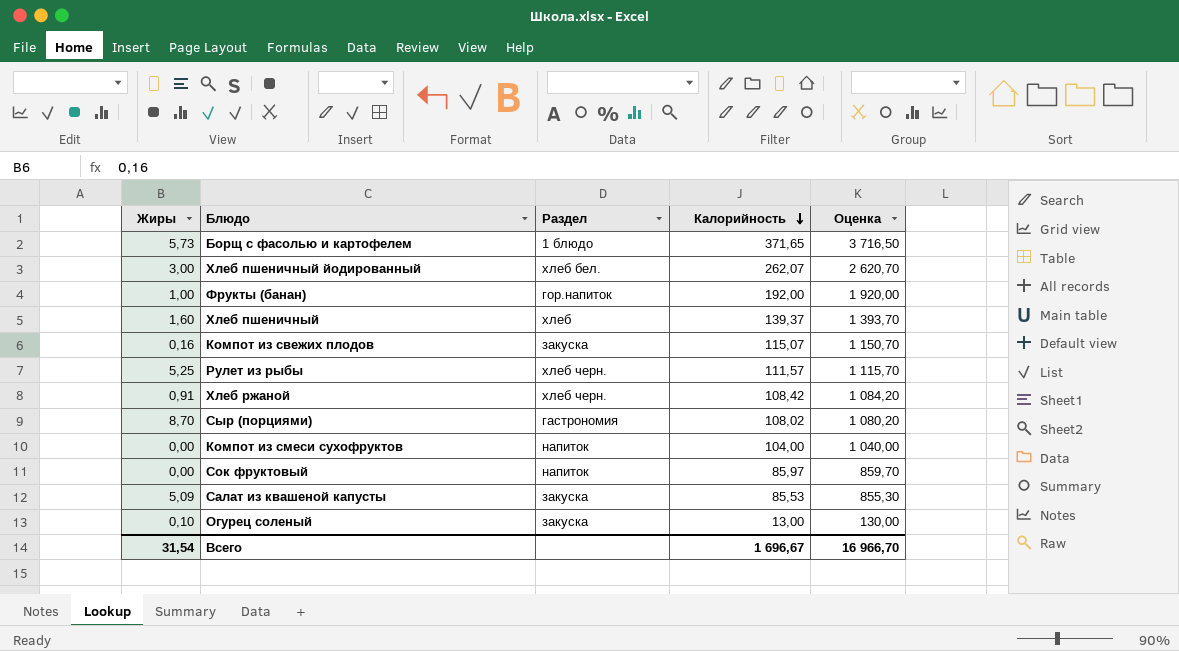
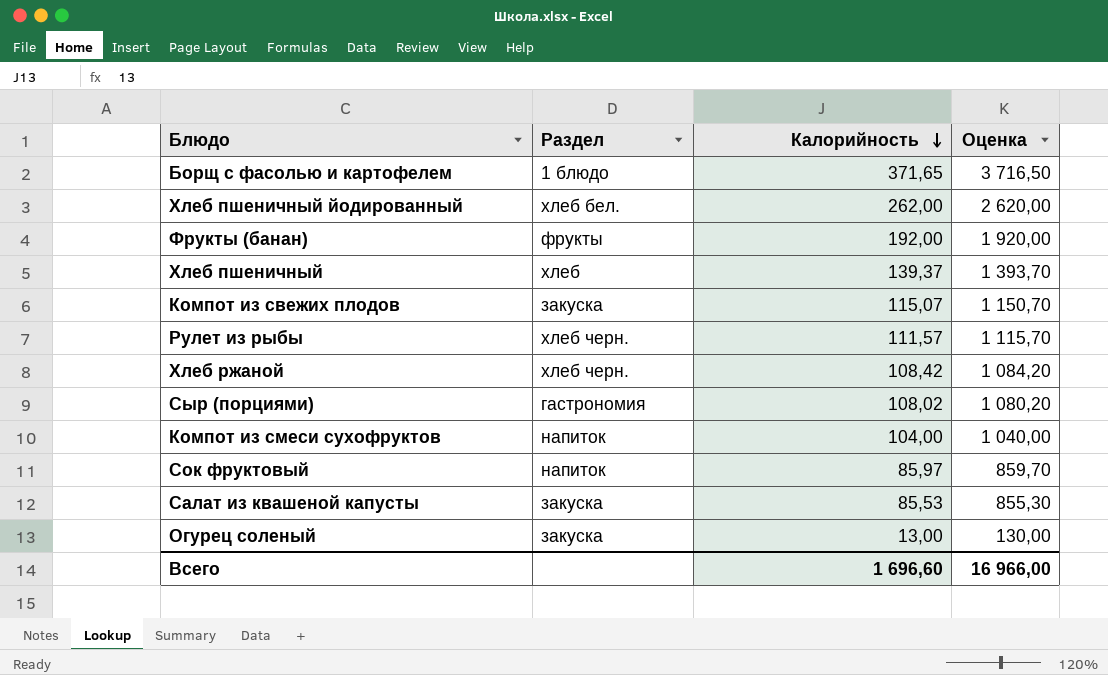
column Жиры | position: 1 -> none
Хлеб пшеничный йодированный | Калорийность: 262,07 -> 262,00
Хлеб пшеничный йодированный | Оценка: 2 620,70 -> 2 620,00
Фрукты (банан) | Раздел: гор.напиток -> фрукты
Всего | Калорийность: 1 696,67 -> 1 696,60
Всего | Оценка: 16 966,70 -> 16 966,00

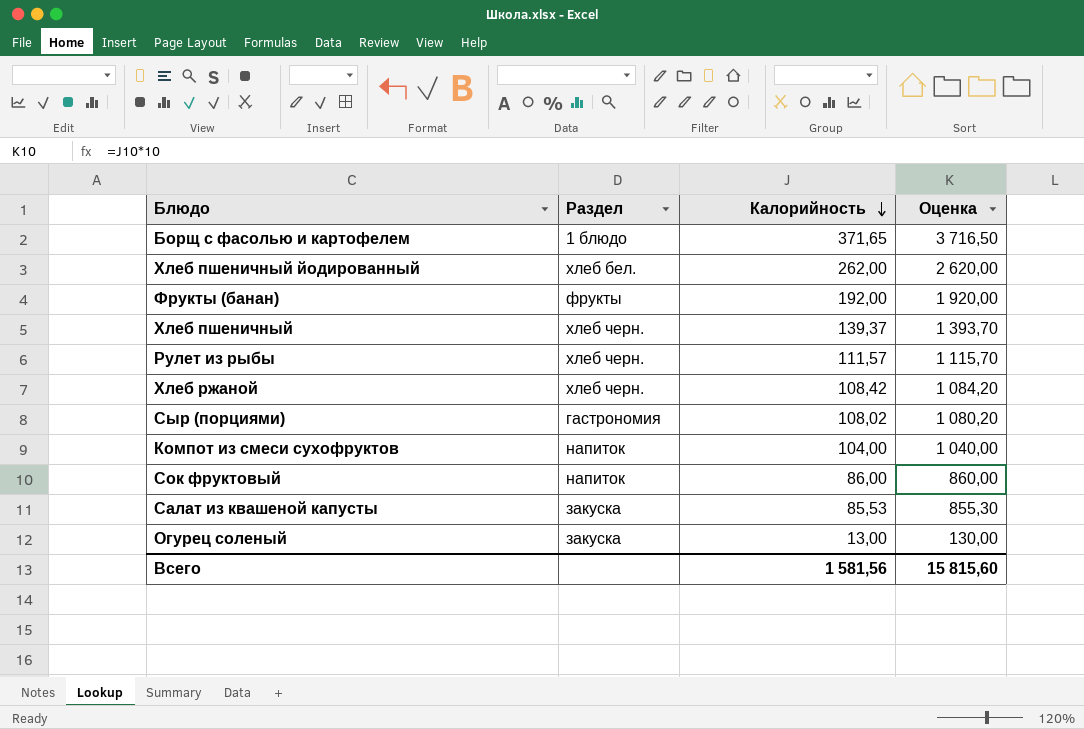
row Компот из свежих плодов: закуска | 115,07 | 1 150,70 -> none
Хлеб пшеничный | Раздел: хлеб -> хлеб черн.
Сок фруктовый | Калорийность: 85,97 -> 86,00
Сок фруктовый | Оценка: 859,70 -> 860,00
Всего | Калорийность: 1 696,60 -> 1 581,56
Всего | Оценка: 16 966,00 -> 15 815,60

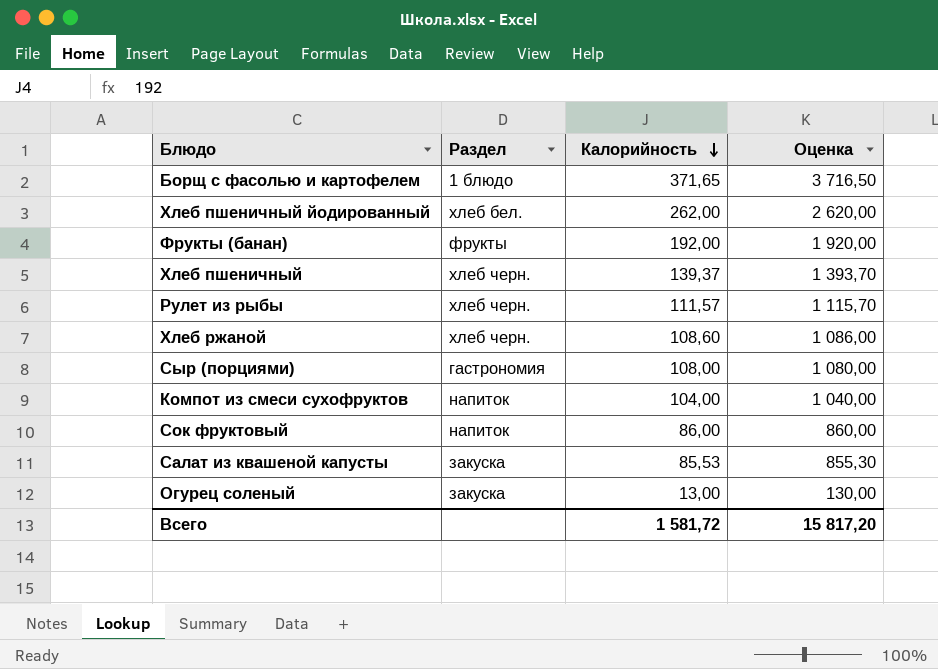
Хлеб ржаной | Калорийность: 108,42 -> 108,60
Хлеб ржаной | Оценка: 1 084,20 -> 1 086,00
Сыр (порциями) | Калорийность: 108,02 -> 108,00
Сыр (порциями) | Оценка: 1 080,20 -> 1 080,00
Всего | Калорийность: 1 581,56 -> 1 581,72
Всего | Оценка: 15 815,60 -> 15 817,20

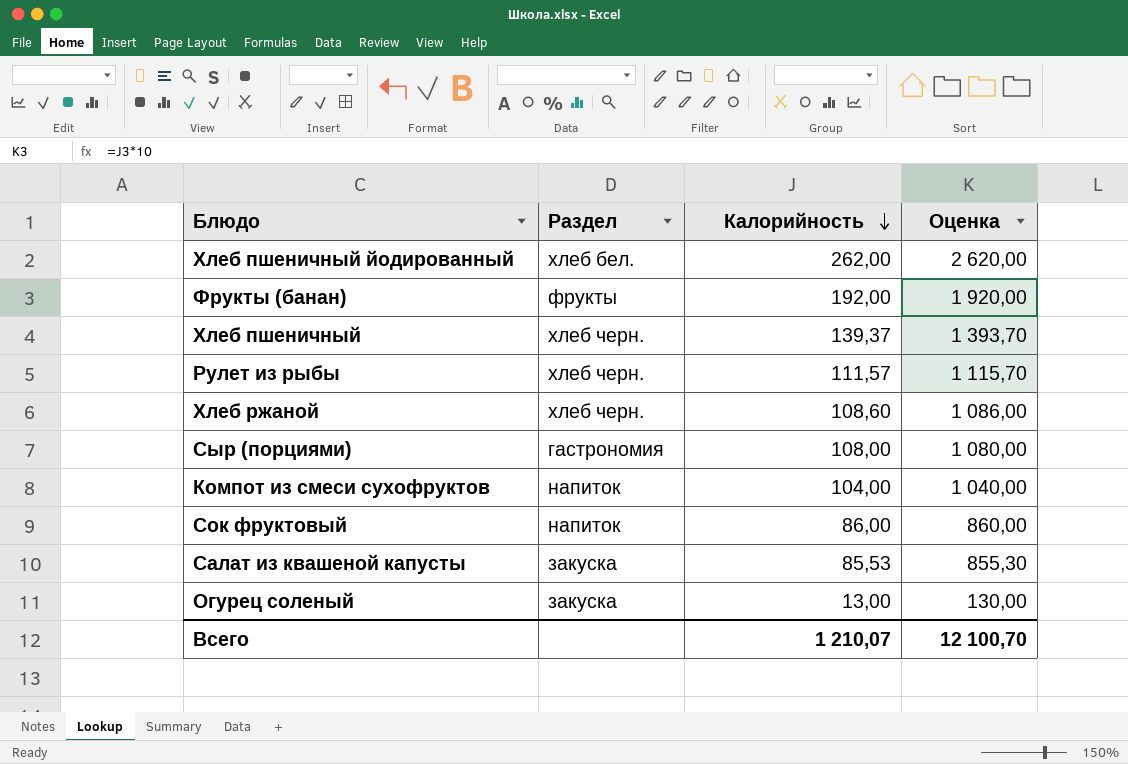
row Борщ с фасолью и картофелем: 1 блюдо | 371,65 | 3 716,50 -> none
Всего | Калорийность: 1 581,72 -> 1 210,07
Всего | Оценка: 15 817,20 -> 12 100,70

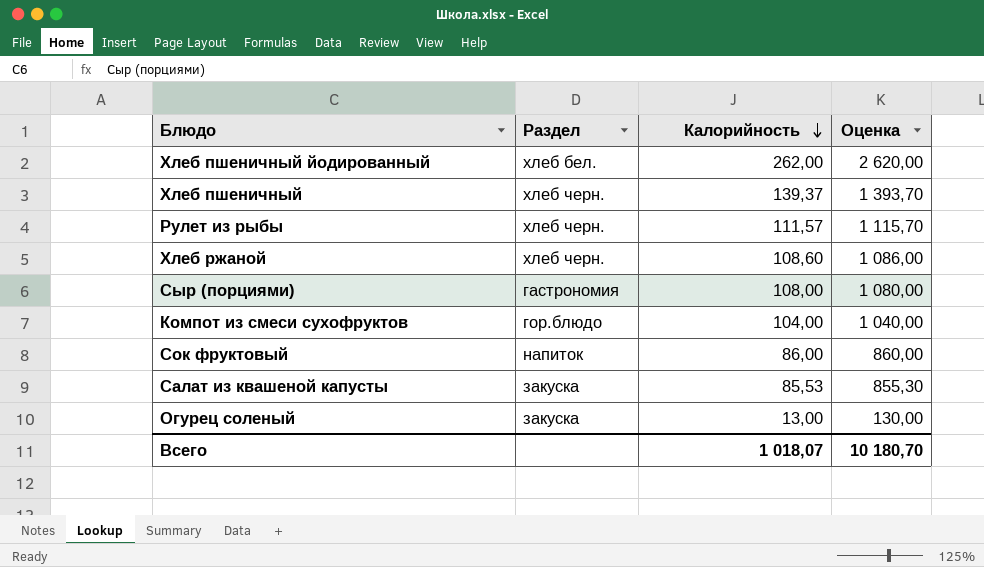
row Фрукты (банан): фрукты | 192,00 | 1 920,00 -> none
Компот из смеси сухофруктов | Раздел: напиток -> гор.блюдо
Всего | Калорийность: 1 210,07 -> 1 018,07
Всего | Оценка: 12 100,70 -> 10 180,70

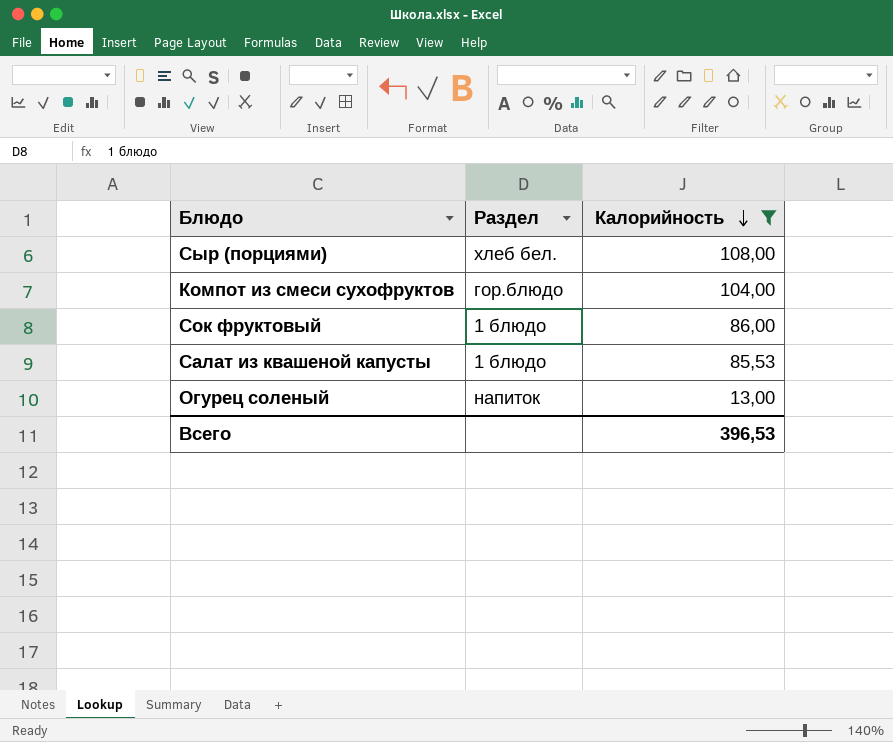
filter: none -> Калорийность <= 108,00
column Оценка | formula: [Калорийность] * 10 -> none
Сыр (порциями) | Раздел: гастрономия -> хлеб бел.
Сок фруктовый | Раздел: напиток -> 1 блюдо
Салат из квашеной капусты | Раздел: закуска -> 1 блюдо
Огурец соленый | Раздел: закуска -> напиток
Всего | Калорийность: 1 018,07 -> 396,53

